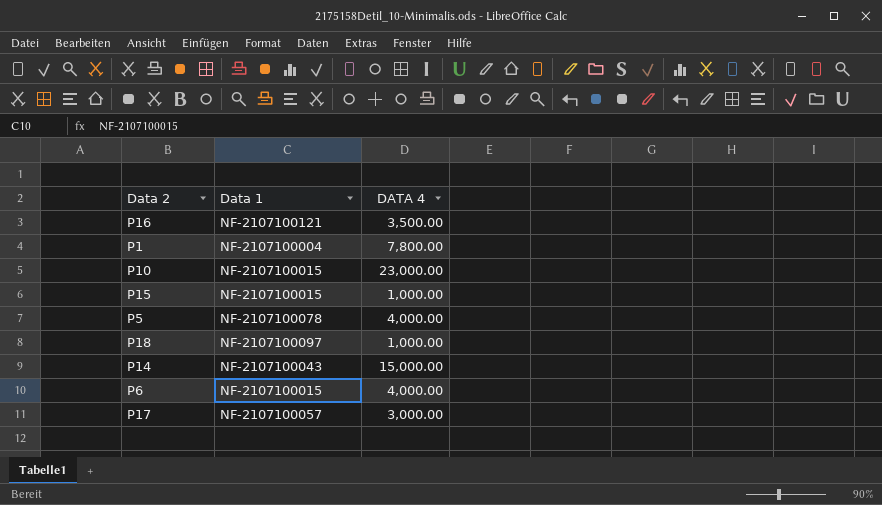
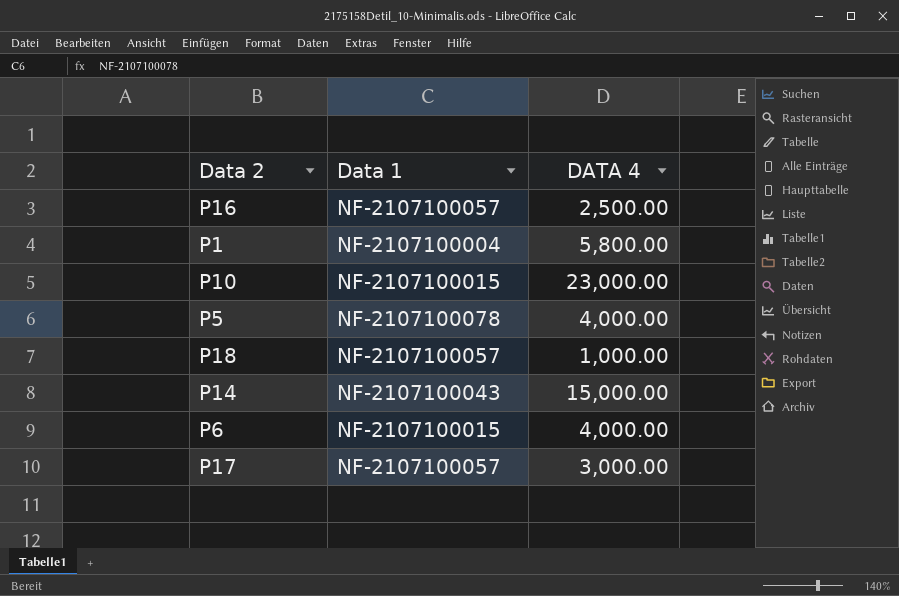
row P15: NF-2107100015 | 1,000.00 -> none
P16 | Data 1: NF-2107100121 -> NF-2107100057
P16 | DATA 4: 3,500.00 -> 2,500.00
P1 | DATA 4: 7,800.00 -> 5,800.00
P18 | Data 1: NF-2107100097 -> NF-2107100057

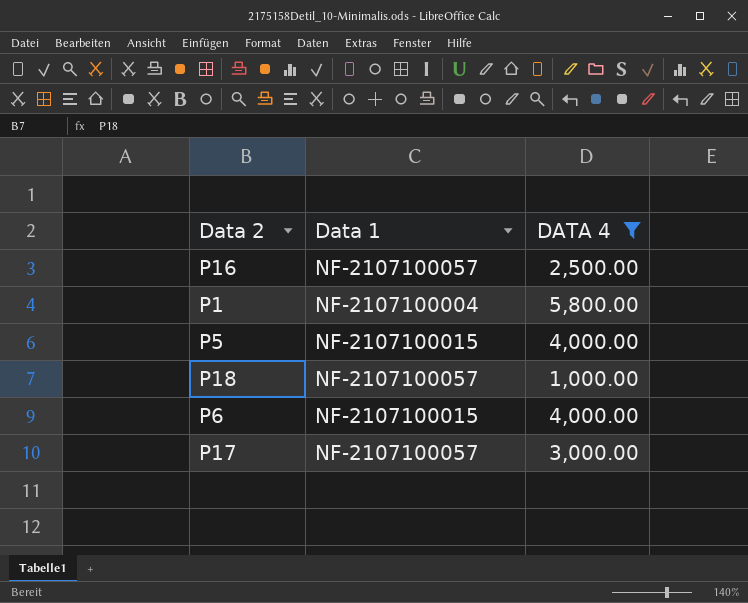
filter: none -> DATA 4 <= 5,800.00
P5 | Data 1: NF-2107100078 -> NF-2107100015

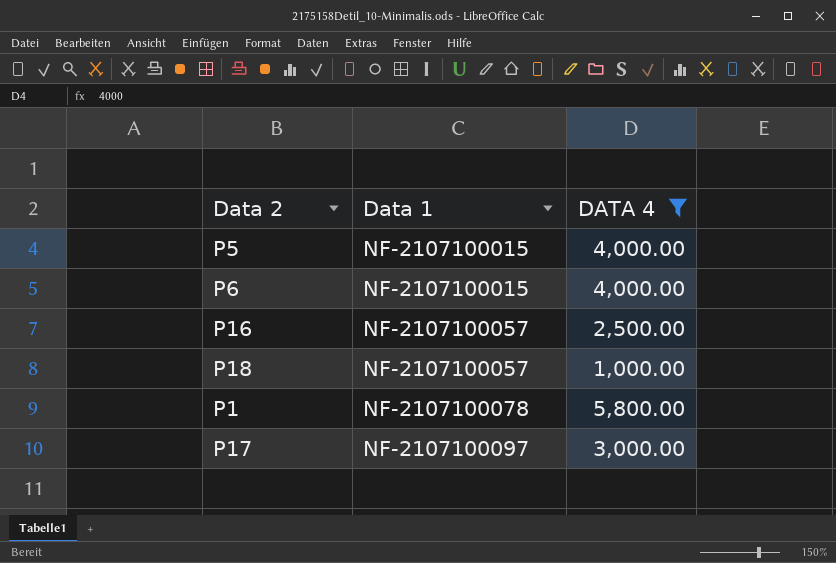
row order: none -> Data 1 ascending
P1 | Data 1: NF-2107100004 -> NF-2107100078
P17 | Data 1: NF-2107100057 -> NF-2107100097

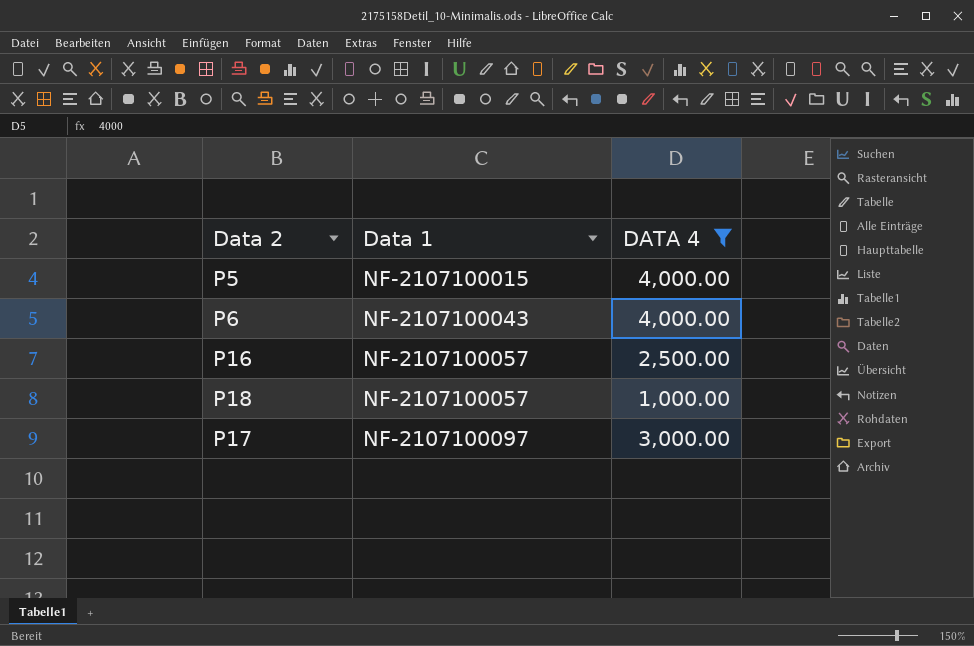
row P1: NF-2107100078 | 5,800.00 -> none
P6 | Data 1: NF-2107100015 -> NF-2107100043

